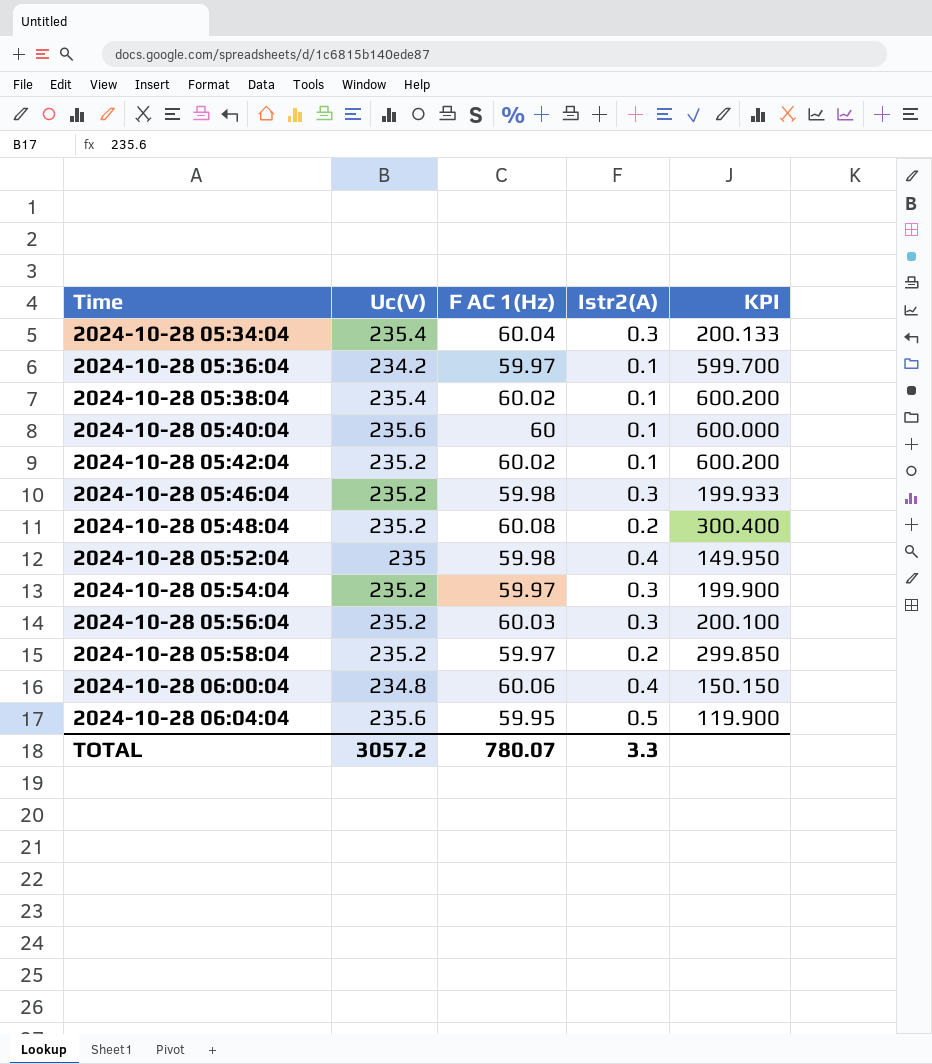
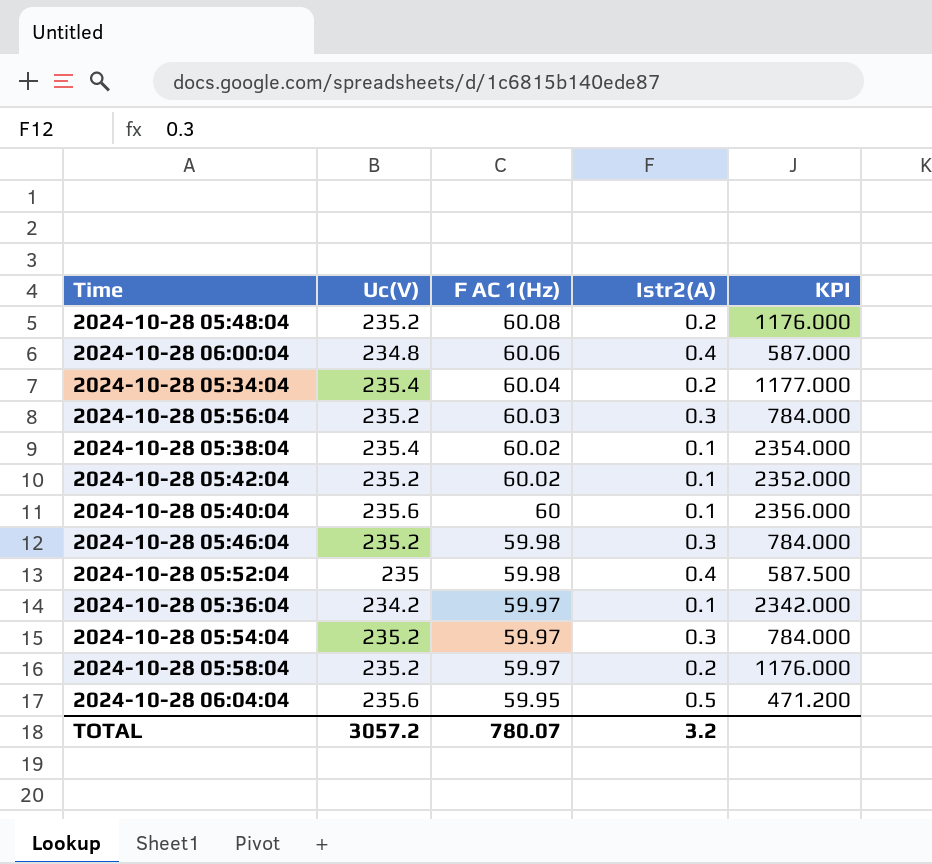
row order: Time ascending -> F AC 1(Hz) descending
column KPI | formula: [F AC 1(Hz)] / [Istr2(A)] -> [Uc(V)] / [Istr2(A)]
2024-10-28 05:34:04 | Istr2(A): 0.3 -> 0.2
TOTAL | Istr2(A): 3.3 -> 3.2

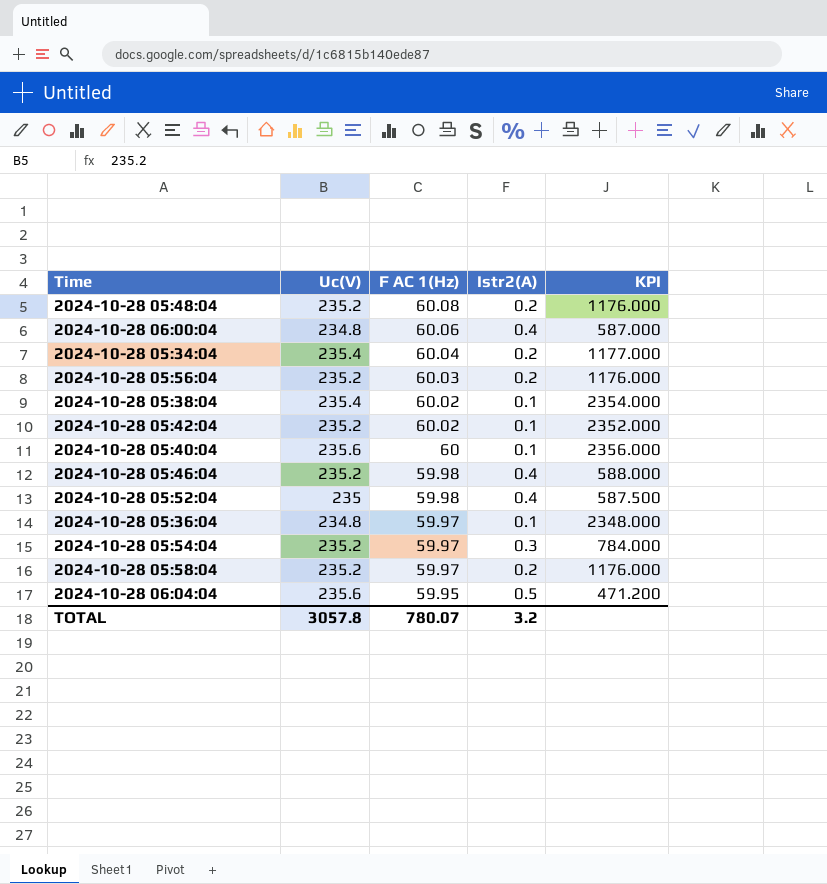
2024-10-28 05:56:04 | Istr2(A): 0.3 -> 0.2
2024-10-28 05:56:04 | KPI: 784.000 -> 1176.000
2024-10-28 05:46:04 | Istr2(A): 0.3 -> 0.4
2024-10-28 05:46:04 | KPI: 784.000 -> 588.000
2024-10-28 05:36:04 | Uc(V): 234.2 -> 234.8
2024-10-28 05:36:04 | KPI: 2342.000 -> 2348.000
TOTAL | Uc(V): 3057.2 -> 3057.8

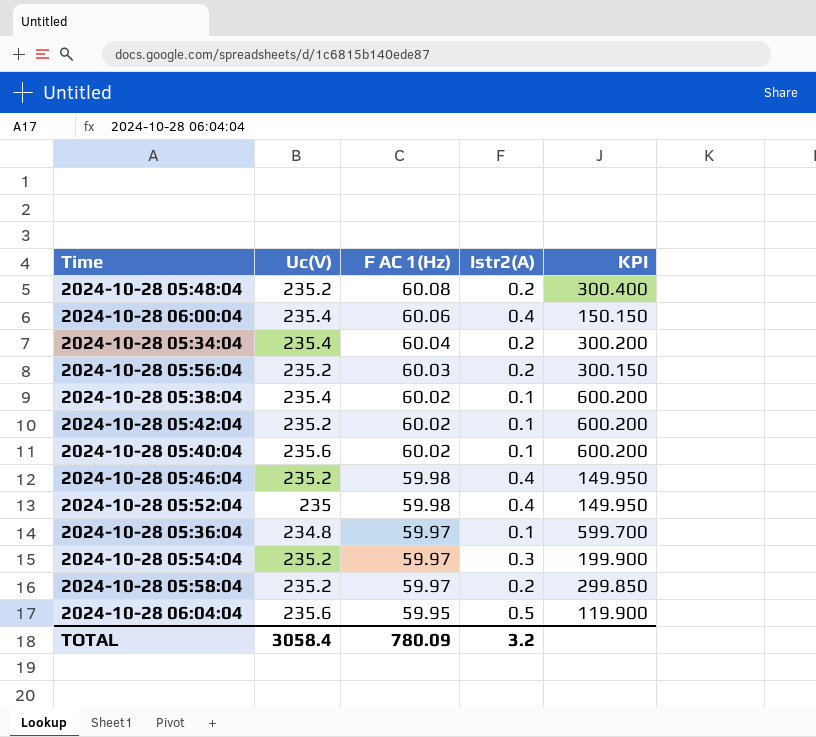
column KPI | formula: [Uc(V)] / [Istr2(A)] -> [F AC 1(Hz)] / [Istr2(A)]
2024-10-28 06:00:04 | Uc(V): 234.8 -> 235.4
2024-10-28 05:40:04 | F AC 1(Hz): 60 -> 60.02
TOTAL | Uc(V): 3057.8 -> 3058.4
TOTAL | F AC 1(Hz): 780.07 -> 780.09

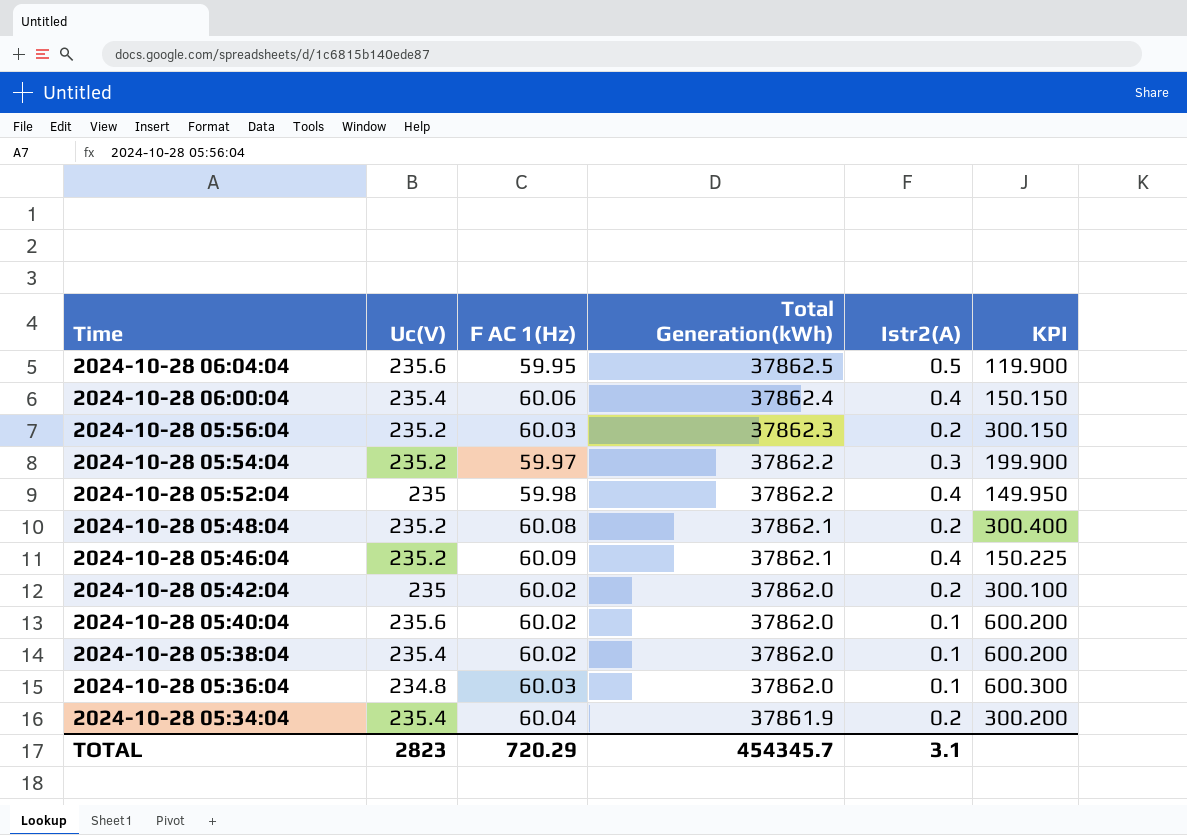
row order: F AC 1(Hz) descending -> Time descending
column Total Generation(kWh) | position: none -> 4
row 2024-10-28 05:58:04: 235.2 | 59.97 | 0.2 | 299.850 -> none
2024-10-28 05:46:04 | F AC 1(Hz): 59.98 -> 60.09
2024-10-28 05:46:04 | KPI: 149.950 -> 150.225
2024-10-28 05:42:04 | Uc(V): 235.2 -> 235
2024-10-28 05:42:04 | Istr2(A): 0.1 -> 0.2
2024-10-28 05:42:04 | KPI: 600.200 -> 300.100
2024-10-28 05:36:04 | F AC 1(Hz): 59.97 -> 60.03
2024-10-28 05:36:04 | KPI: 599.700 -> 600.300
TOTAL | Uc(V): 3058.4 -> 2823
TOTAL | F AC 1(Hz): 780.09 -> 720.29
TOTAL | Istr2(A): 3.2 -> 3.1

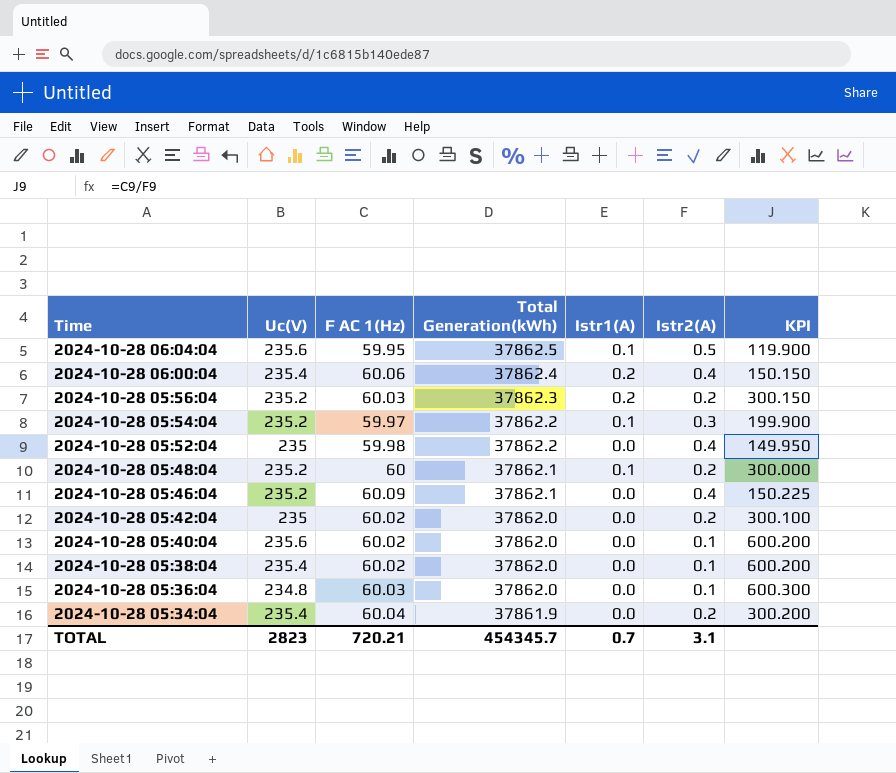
column Istr1(A) | position: none -> 5
2024-10-28 05:48:04 | F AC 1(Hz): 60.08 -> 60
2024-10-28 05:48:04 | KPI: 300.400 -> 300.000
TOTAL | F AC 1(Hz): 720.29 -> 720.21

